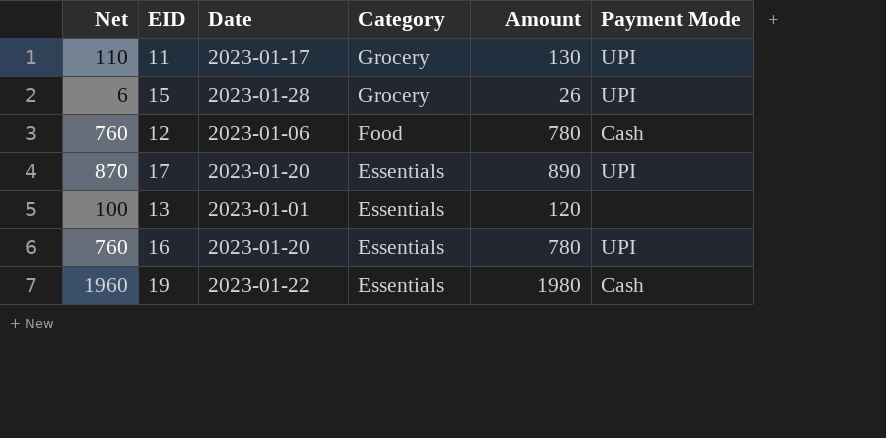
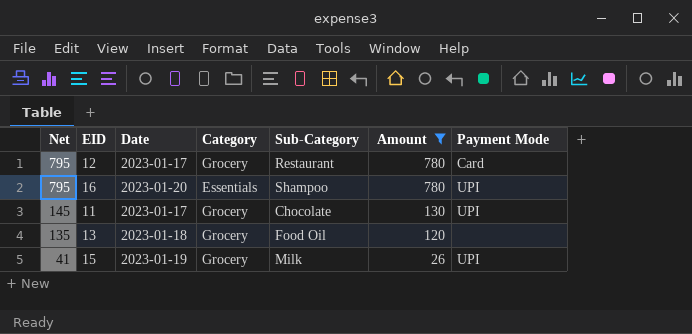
filter: none -> Amount <= 780
row order: Category descending -> Net descending
column Net | formula: [Amount] - 20 -> [Amount] + 15
column Sub-Category | position: none -> 5
12 | Date: 2023-01-06 -> 2023-01-17
12 | Category: Food -> Grocery
12 | Payment Mode: Cash -> Card
13 | Date: 2023-01-01 -> 2023-01-18
13 | Category: Essentials -> Grocery
15 | Date: 2023-01-28 -> 2023-01-19

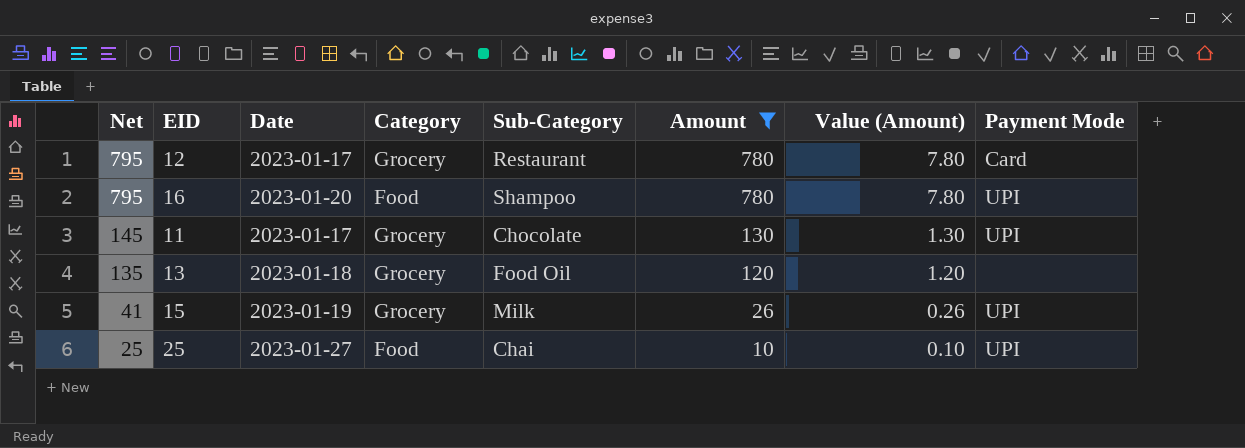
column Value (Amount) | formula: none -> [Amount] * 0.01
16 | Category: Essentials -> Food
row 25: none -> 25 | 2023-01-27 | Food | Chai | 10 | 0.10 | UPI

